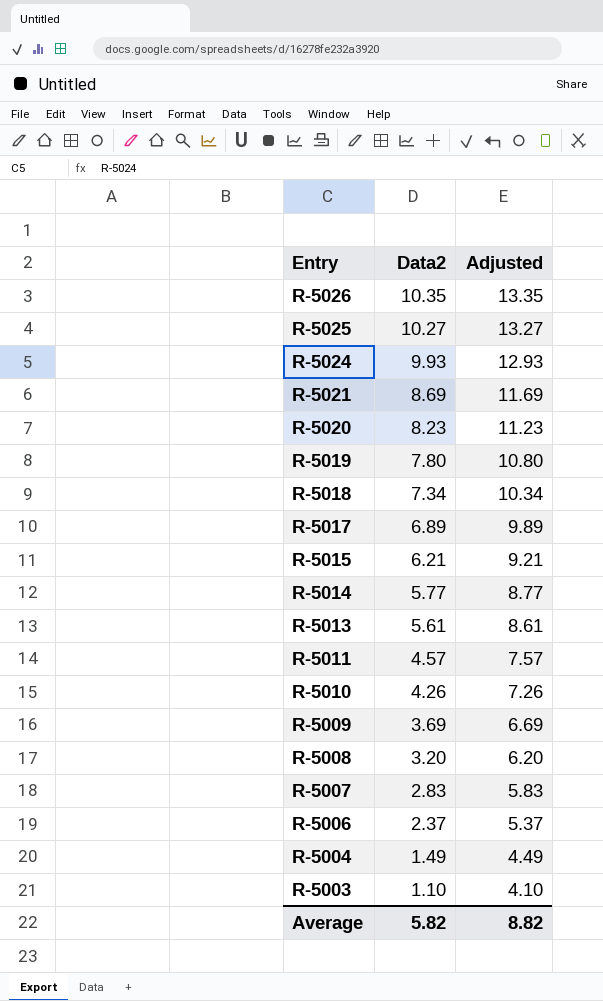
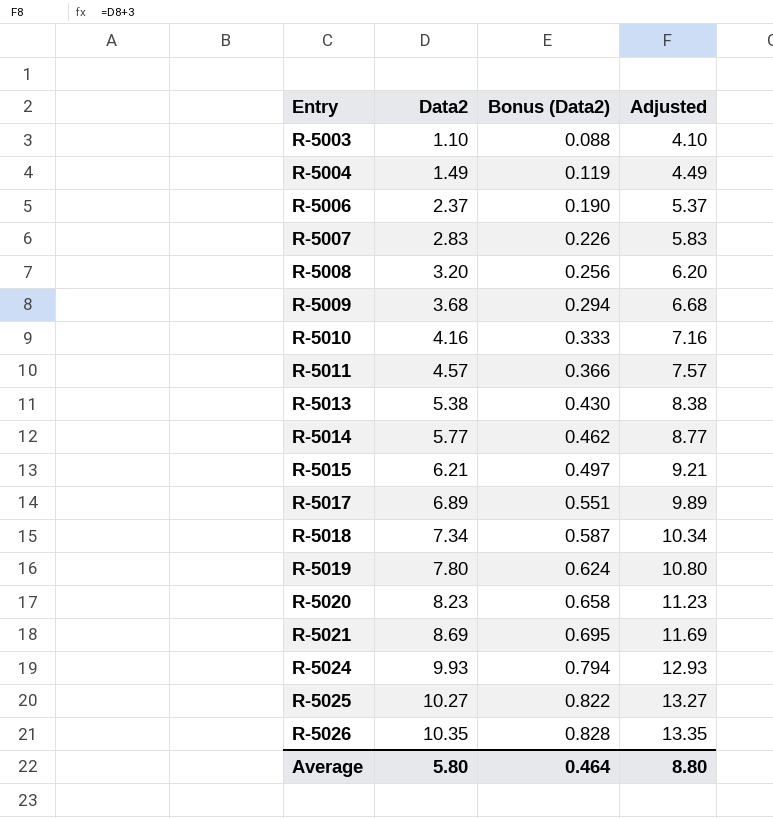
row order: Entry descending -> Entry ascending
column Bonus (Data2) | formula: none -> [Data2] * 0.08
R-5009 | Data2: 3.69 -> 3.68
R-5009 | Adjusted: 6.69 -> 6.68
R-5010 | Data2: 4.26 -> 4.16
R-5010 | Adjusted: 7.26 -> 7.16
R-5013 | Data2: 5.61 -> 5.38
R-5013 | Adjusted: 8.61 -> 8.38
Average | Data2: 5.82 -> 5.80
Average | Adjusted: 8.82 -> 8.80

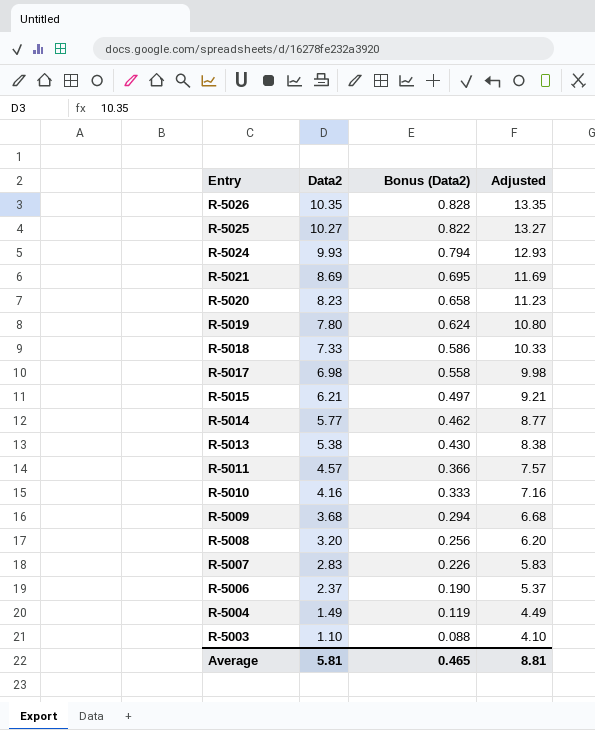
row order: Entry ascending -> Entry descending
R-5018 | Data2: 7.34 -> 7.33
R-5018 | Bonus (Data2): 0.587 -> 0.586
R-5018 | Adjusted: 10.34 -> 10.33
R-5017 | Data2: 6.89 -> 6.98
R-5017 | Bonus (Data2): 0.551 -> 0.558
R-5017 | Adjusted: 9.89 -> 9.98
Average | Data2: 5.80 -> 5.81
Average | Bonus (Data2): 0.464 -> 0.465
Average | Adjusted: 8.80 -> 8.81

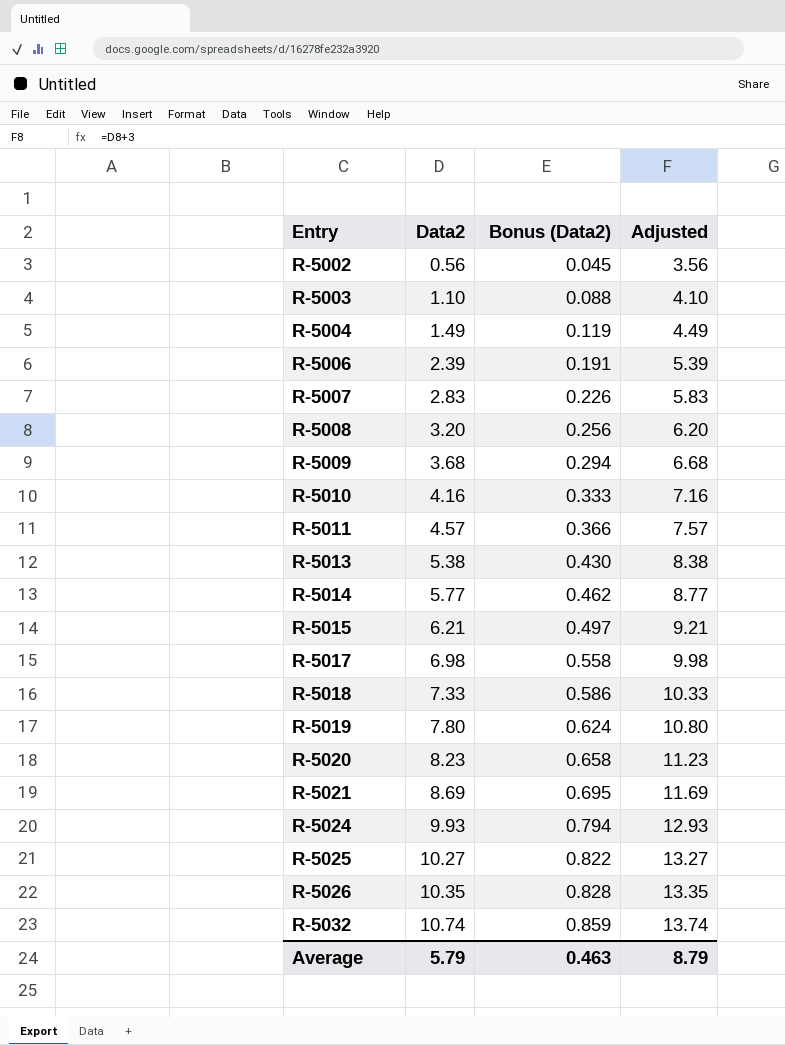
row order: Entry descending -> Entry ascending
row R-5002: none -> 0.56 | 0.045 | 3.56
R-5006 | Data2: 2.37 -> 2.39
R-5006 | Bonus (Data2): 0.190 -> 0.191
R-5006 | Adjusted: 5.37 -> 5.39
row R-5032: none -> 10.74 | 0.859 | 13.74
Average | Data2: 5.81 -> 5.79
Average | Bonus (Data2): 0.465 -> 0.463
Average | Adjusted: 8.81 -> 8.79

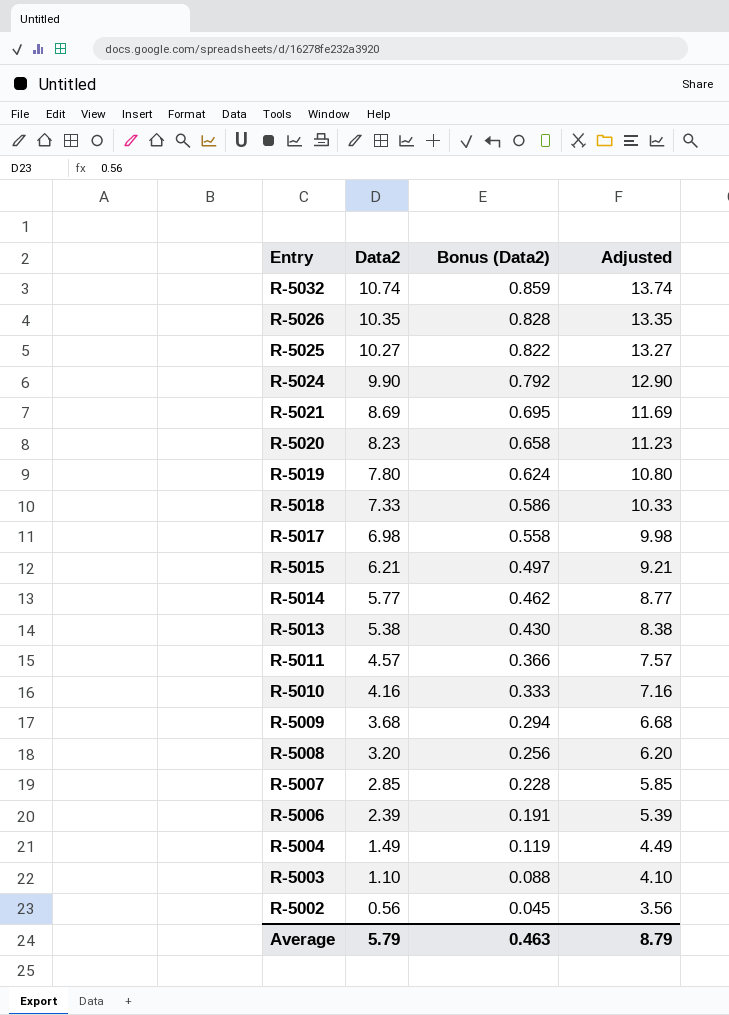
row order: Entry ascending -> Entry descending
R-5024 | Data2: 9.93 -> 9.90
R-5024 | Bonus (Data2): 0.794 -> 0.792
R-5024 | Adjusted: 12.93 -> 12.90
R-5007 | Data2: 2.83 -> 2.85
R-5007 | Bonus (Data2): 0.226 -> 0.228
R-5007 | Adjusted: 5.83 -> 5.85

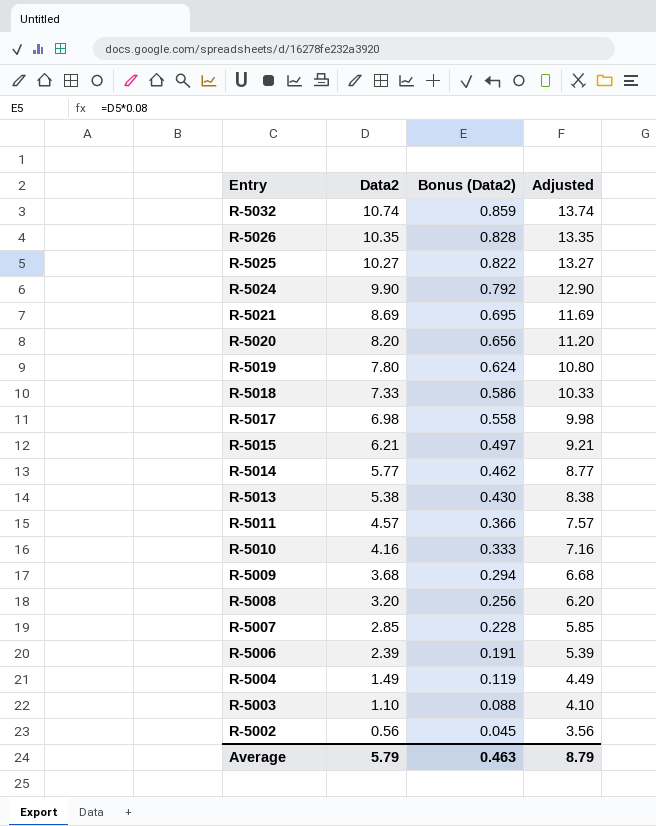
R-5020 | Data2: 8.23 -> 8.20
R-5020 | Bonus (Data2): 0.658 -> 0.656
R-5020 | Adjusted: 11.23 -> 11.20

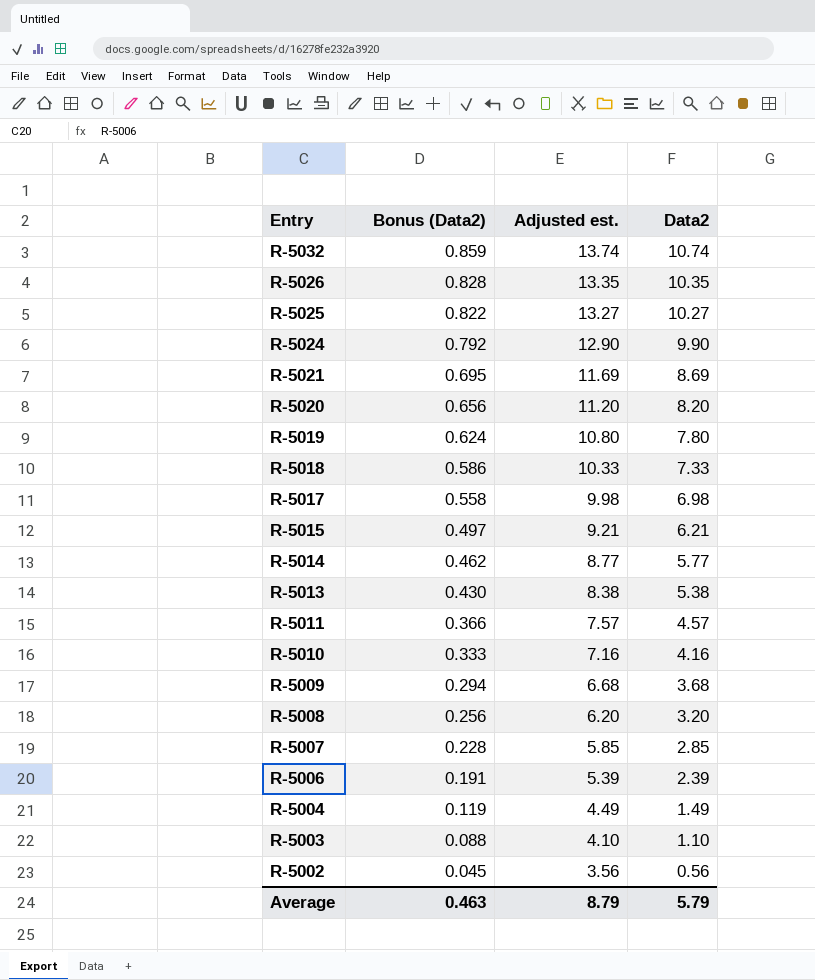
column name: Adjusted -> Adjusted est.
column Data2 | position: 2 -> 4

